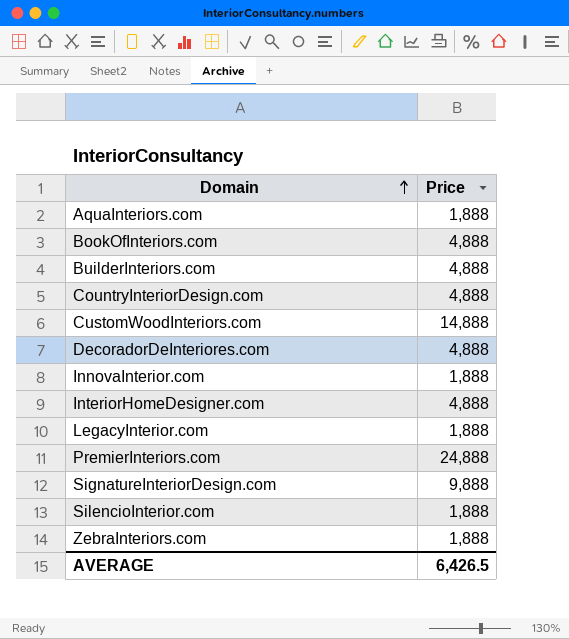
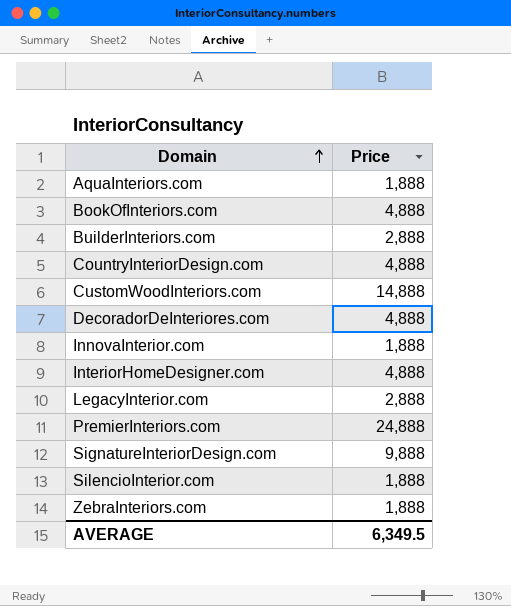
BuilderInteriors.com | Price: 4,888 -> 2,888
LegacyInterior.com | Price: 1,888 -> 2,888
AVERAGE | Price: 6,426.5 -> 6,349.5

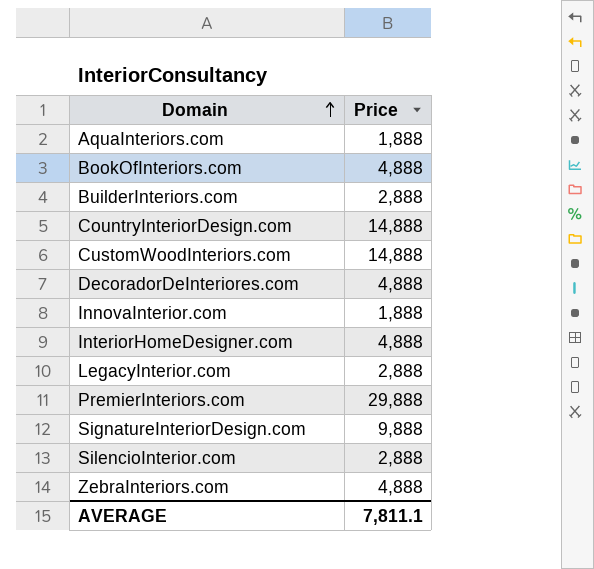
CountryInteriorDesign.com | Price: 4,888 -> 14,888
PremierInteriors.com | Price: 24,888 -> 29,888
SilencioInterior.com | Price: 1,888 -> 2,888
ZebraInteriors.com | Price: 1,888 -> 4,888
AVERAGE | Price: 6,349.5 -> 7,811.1

